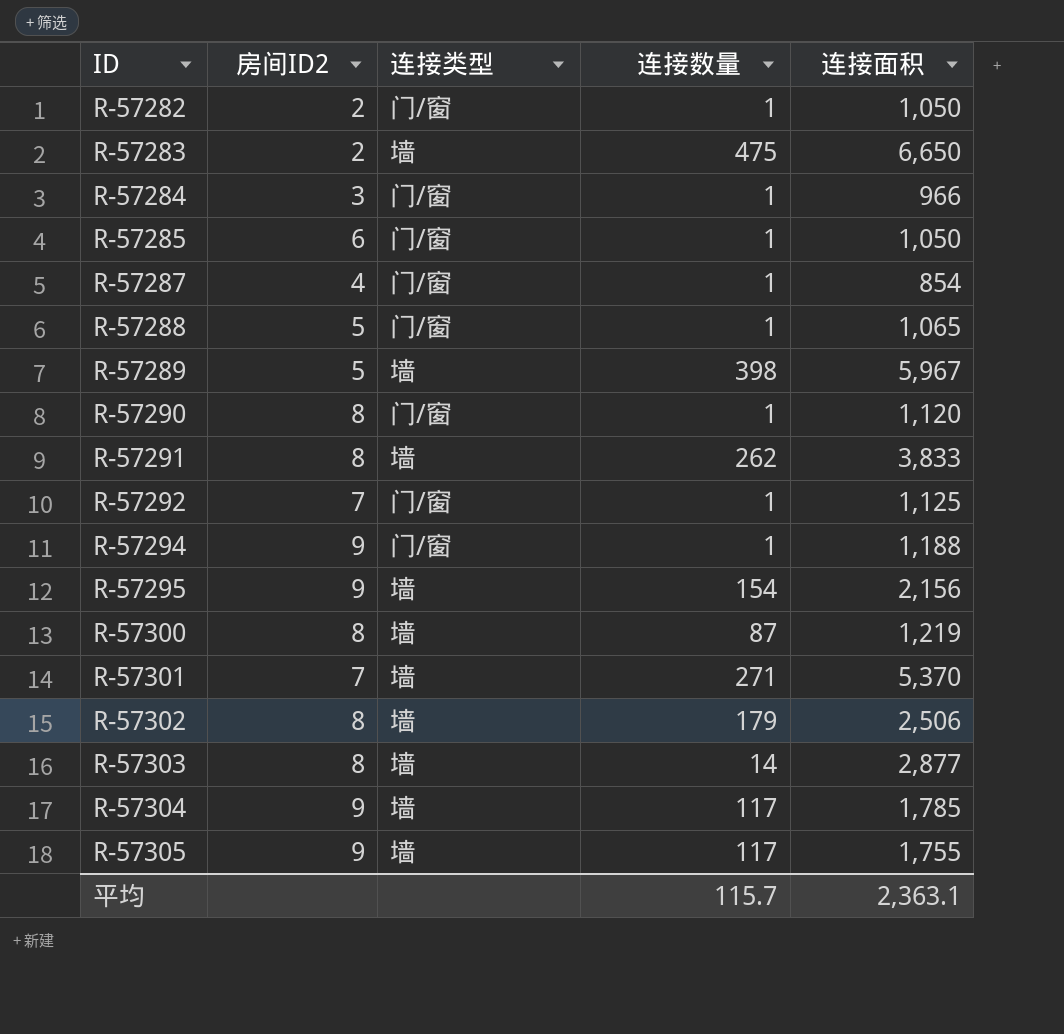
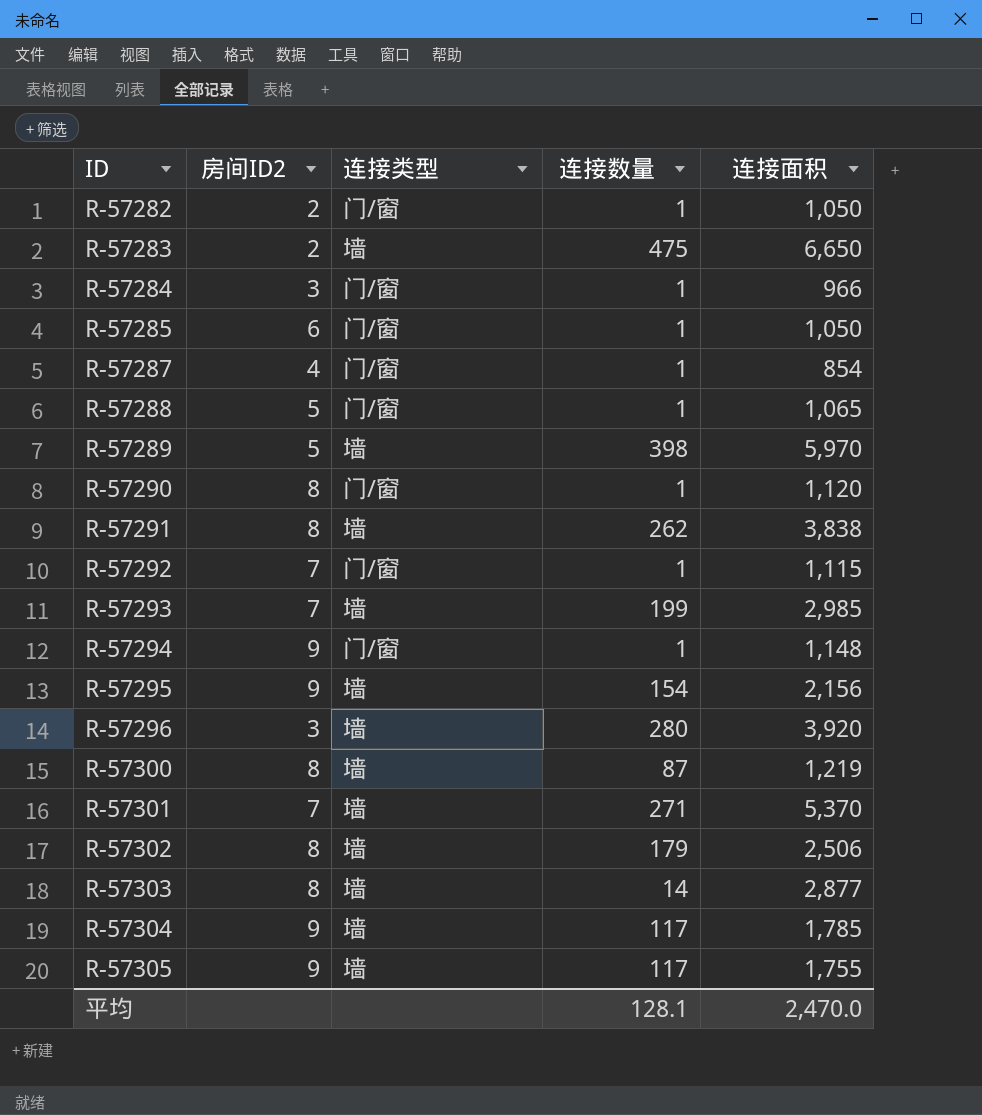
R-57289 | 连接面积: 5,967 -> 5,970
R-57291 | 连接面积: 3,833 -> 3,838
R-57292 | 连接面积: 1,125 -> 1,115
row R-57293: none -> 7 | 墙 | 199 | 2,985
R-57294 | 连接面积: 1,188 -> 1,148
row R-57296: none -> 3 | 墙 | 280 | 3,920
平均 | 连接数量: 115.7 -> 128.1
平均 | 连接面积: 2,363.1 -> 2,470.0

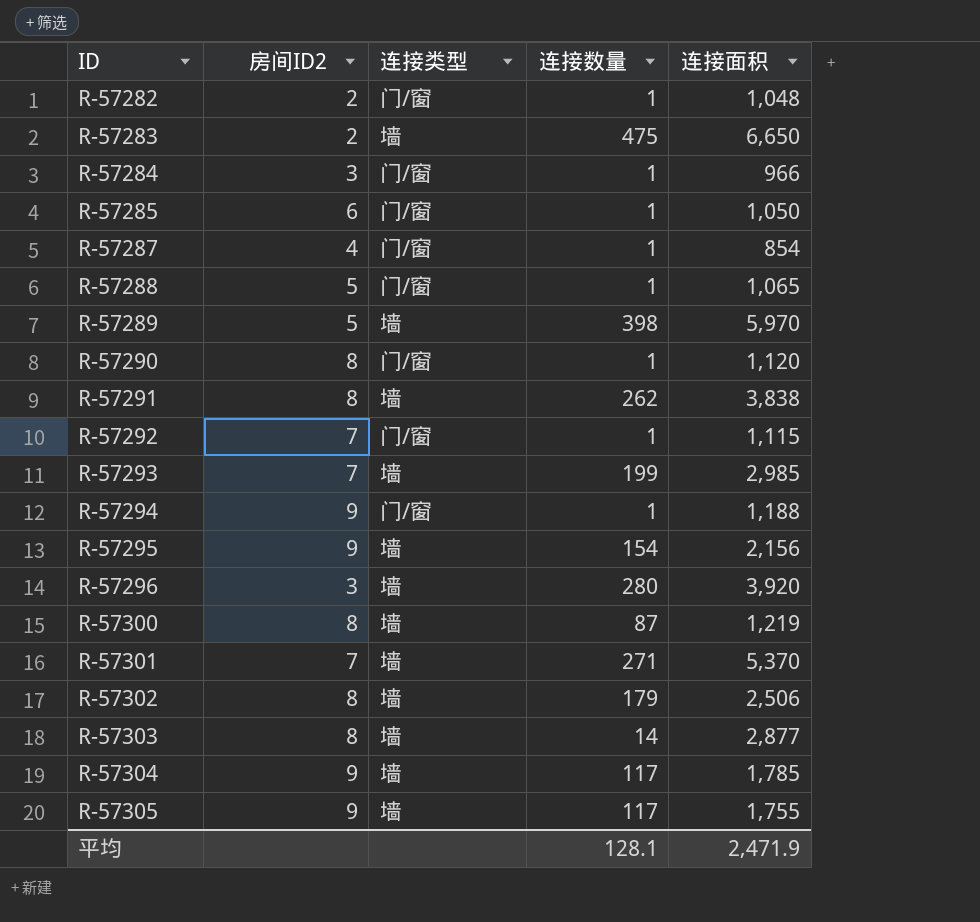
R-57282 | 连接面积: 1,050 -> 1,048
R-57294 | 连接面积: 1,148 -> 1,188
平均 | 连接面积: 2,470.0 -> 2,471.9

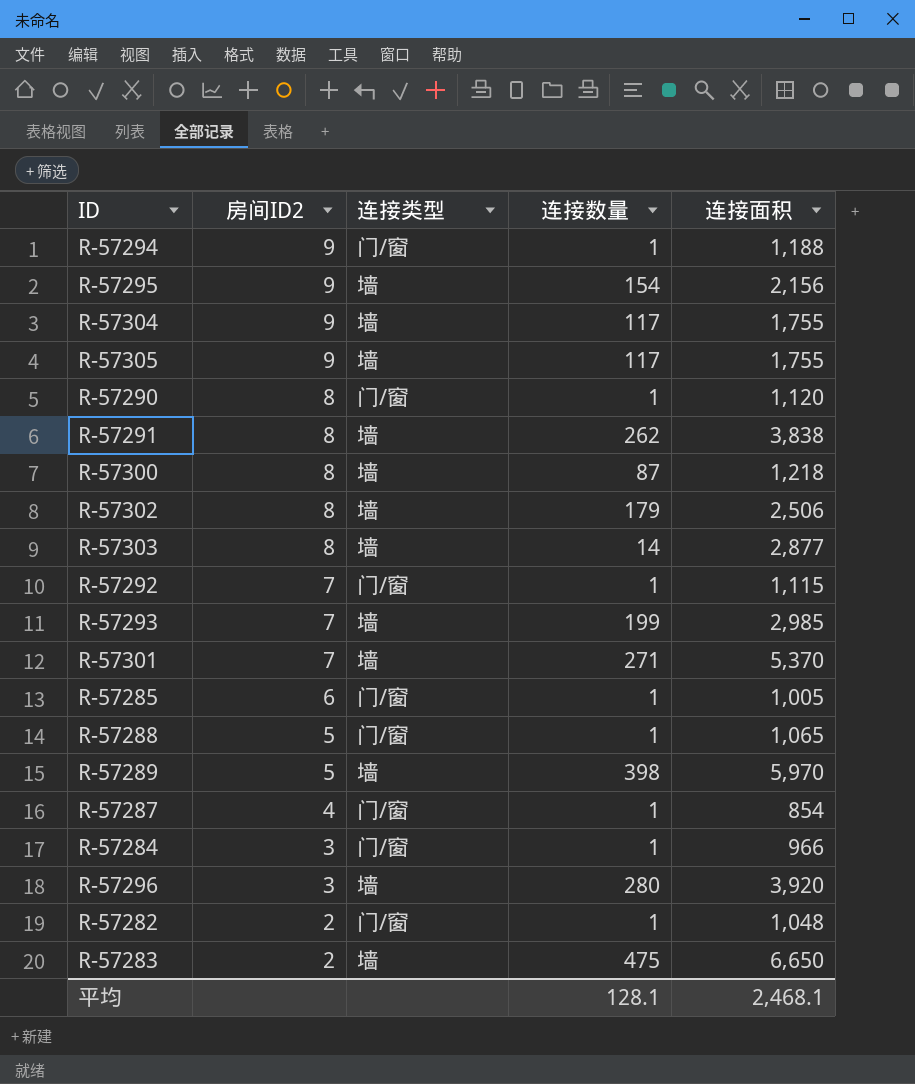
row order: ID ascending -> 房间ID2 descending
R-57304 | 连接面积: 1,785 -> 1,755
R-57300 | 连接面积: 1,219 -> 1,218
R-57285 | 连接面积: 1,050 -> 1,005
平均 | 连接面积: 2,471.9 -> 2,468.1

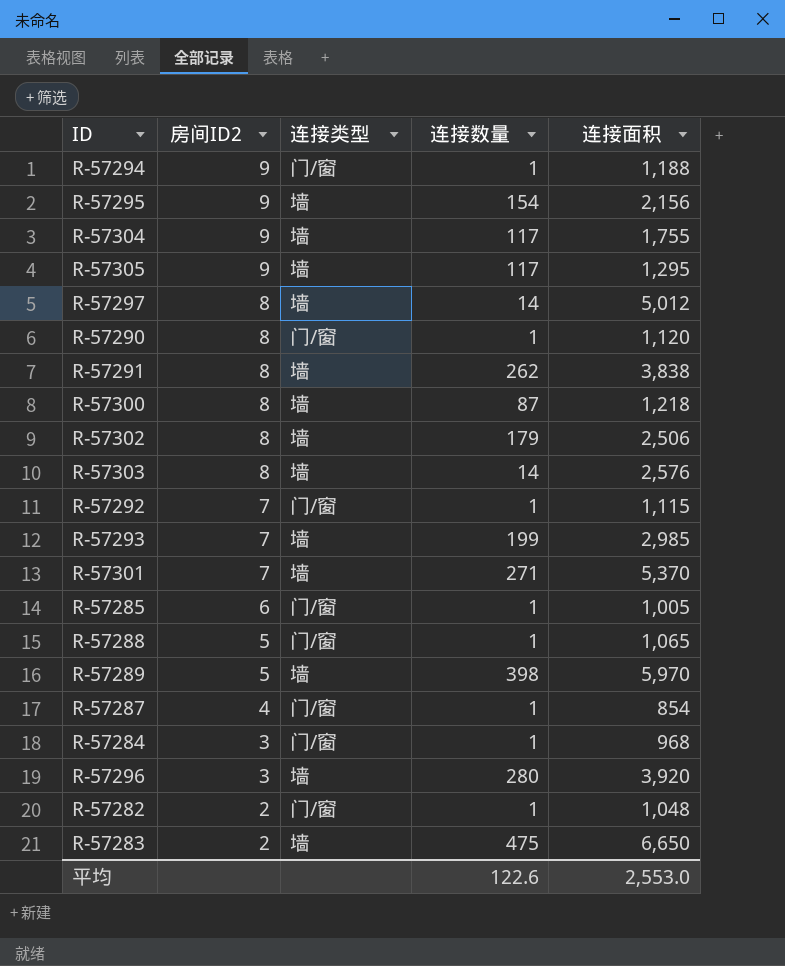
R-57305 | 连接面积: 1,755 -> 1,295
row R-57297: none -> 8 | 墙 | 14 | 5,012
R-57303 | 连接面积: 2,877 -> 2,576
R-57284 | 连接面积: 966 -> 968
平均 | 连接数量: 128.1 -> 122.6
平均 | 连接面积: 2,468.1 -> 2,553.0

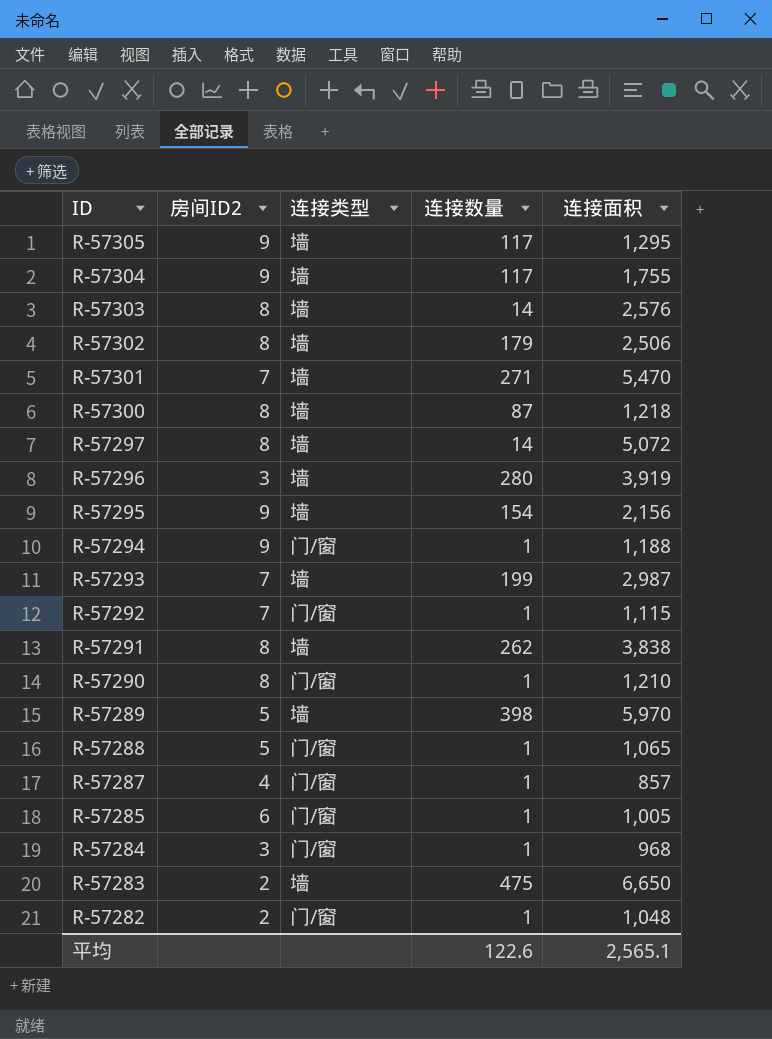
row order: 房间ID2 descending -> ID descending
R-57301 | 连接面积: 5,370 -> 5,470
R-57297 | 连接面积: 5,012 -> 5,072
R-57296 | 连接面积: 3,920 -> 3,919
R-57293 | 连接面积: 2,985 -> 2,987
R-57290 | 连接面积: 1,120 -> 1,210
R-57287 | 连接面积: 854 -> 857
平均 | 连接面积: 2,553.0 -> 2,565.1

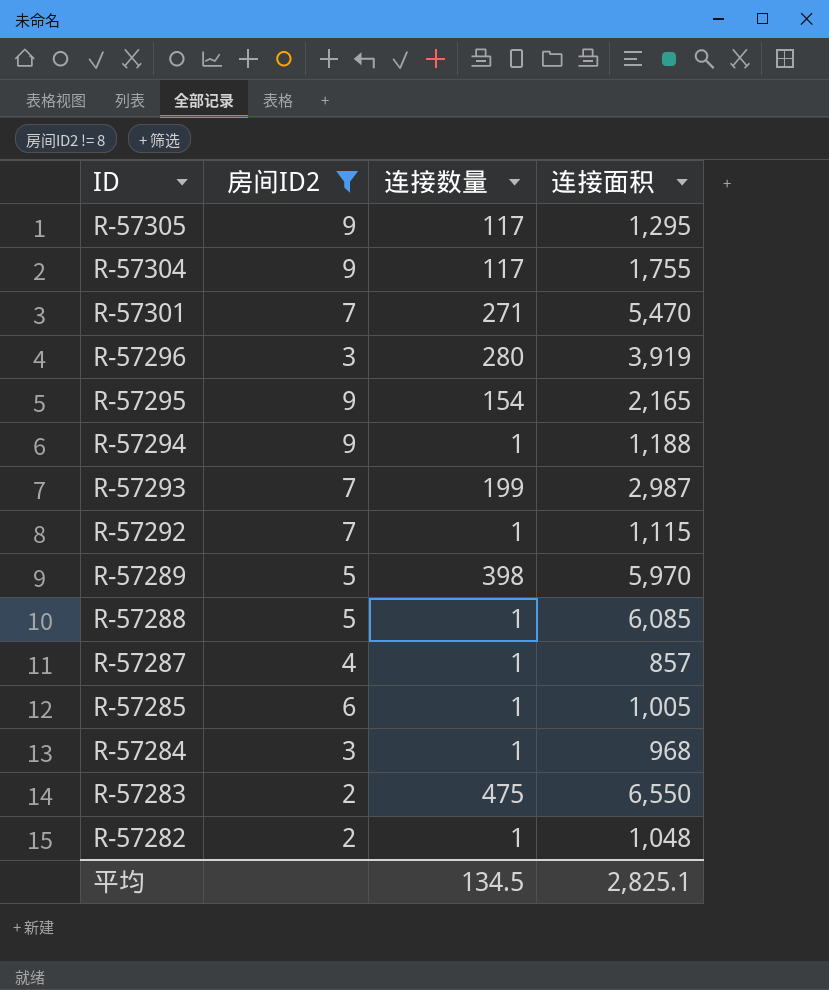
filter: none -> 房间ID2 != 8
column 连接类型 | position: 3 -> none
R-57295 | 连接面积: 2,156 -> 2,165
R-57288 | 连接面积: 1,065 -> 6,085
R-57283 | 连接面积: 6,650 -> 6,550
平均 | 连接数量: 122.6 -> 134.5
平均 | 连接面积: 2,565.1 -> 2,825.1

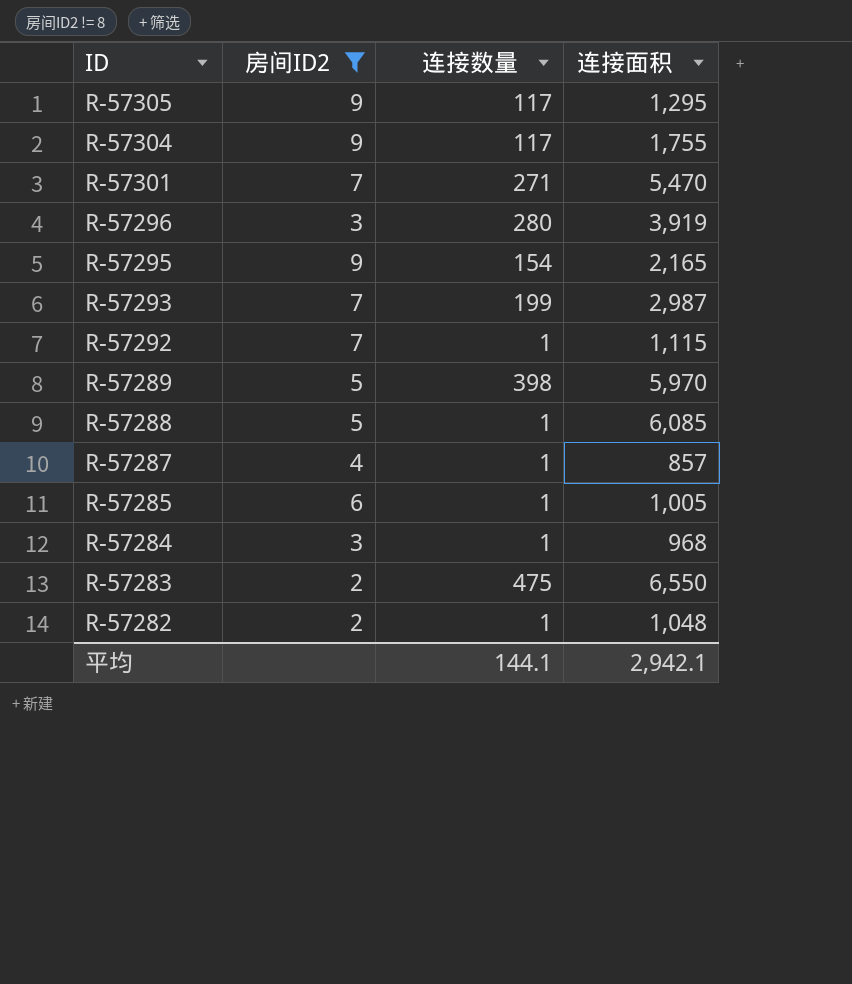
row R-57294: 9 | 1 | 1,188 -> none
平均 | 连接数量: 134.5 -> 144.1
平均 | 连接面积: 2,825.1 -> 2,942.1

